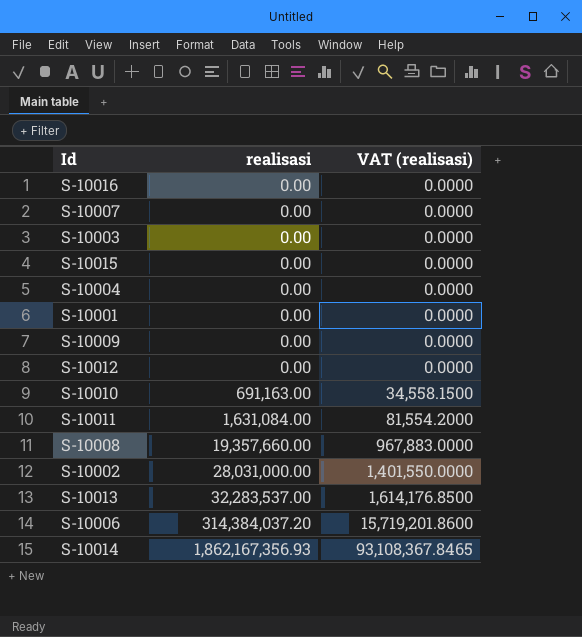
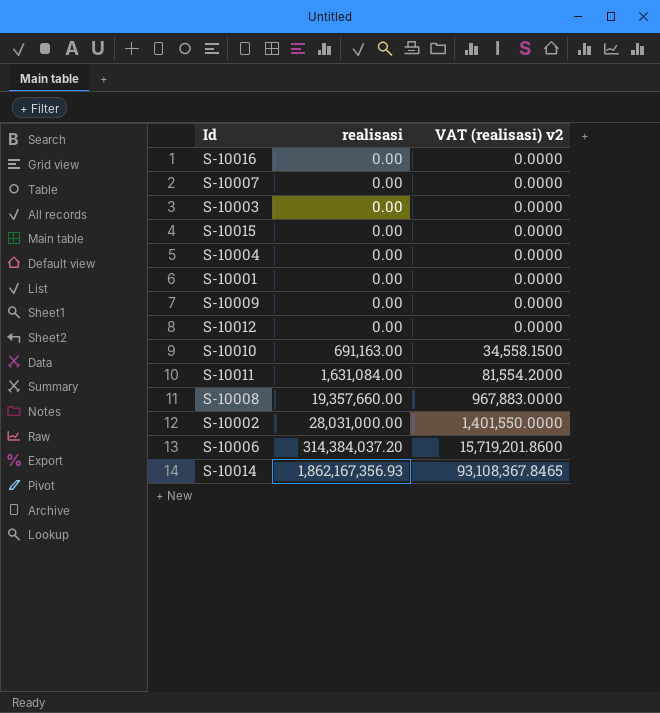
column name: VAT (realisasi) -> VAT (realisasi) v2
row S-10013: 32,283,537.00 | 1,614,176.8500 -> none

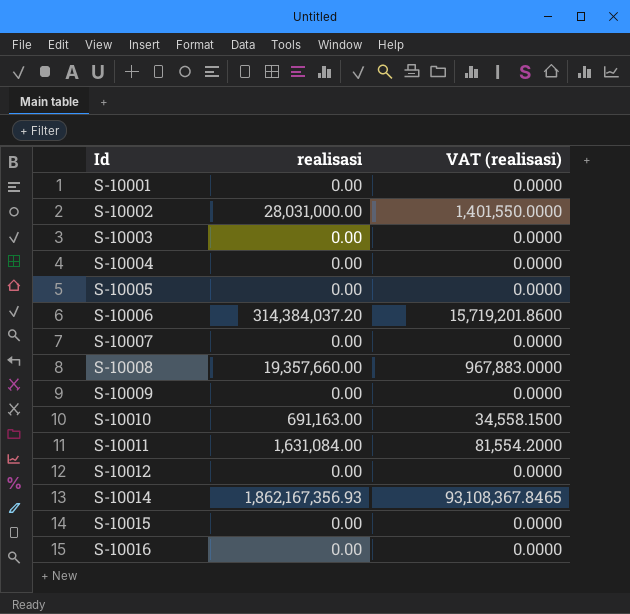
row order: realisasi ascending -> Id ascending
column name: VAT (realisasi) v2 -> VAT (realisasi)
row S-10005: none -> 0.00 | 0.0000

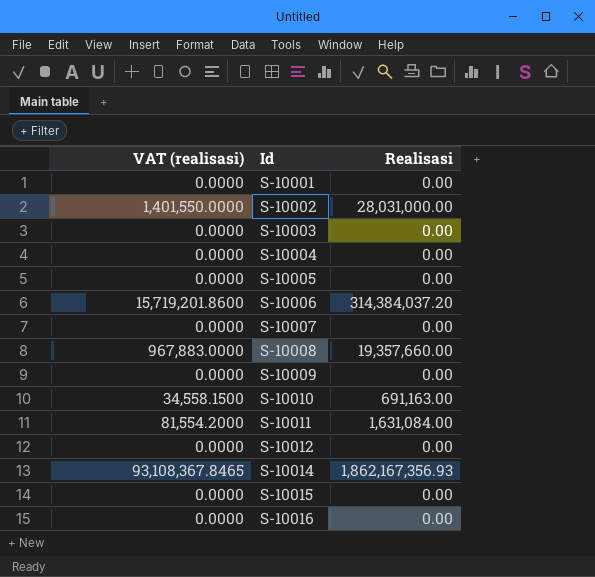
column VAT (realisasi) | position: 3 -> 1
column name: realisasi -> Realisasi

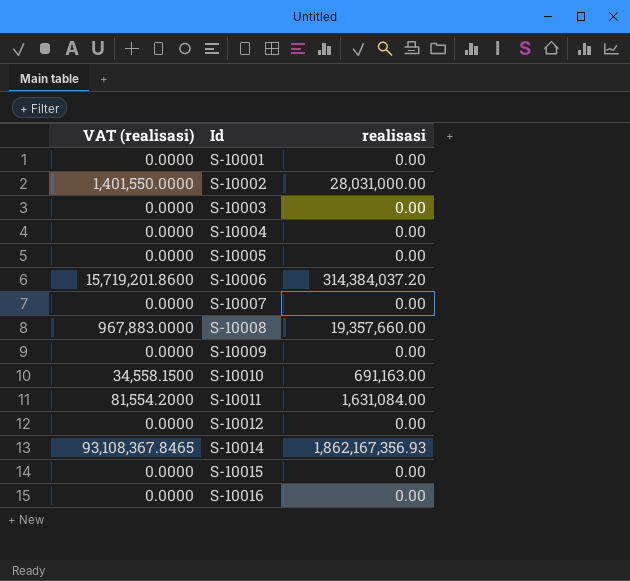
column name: Realisasi -> realisasi

